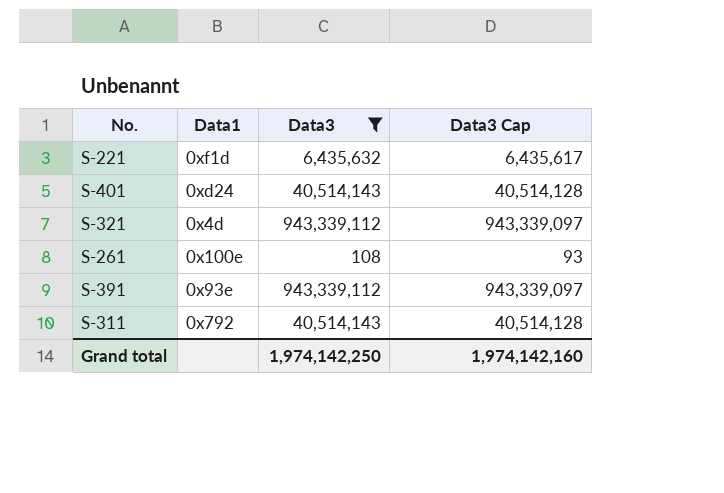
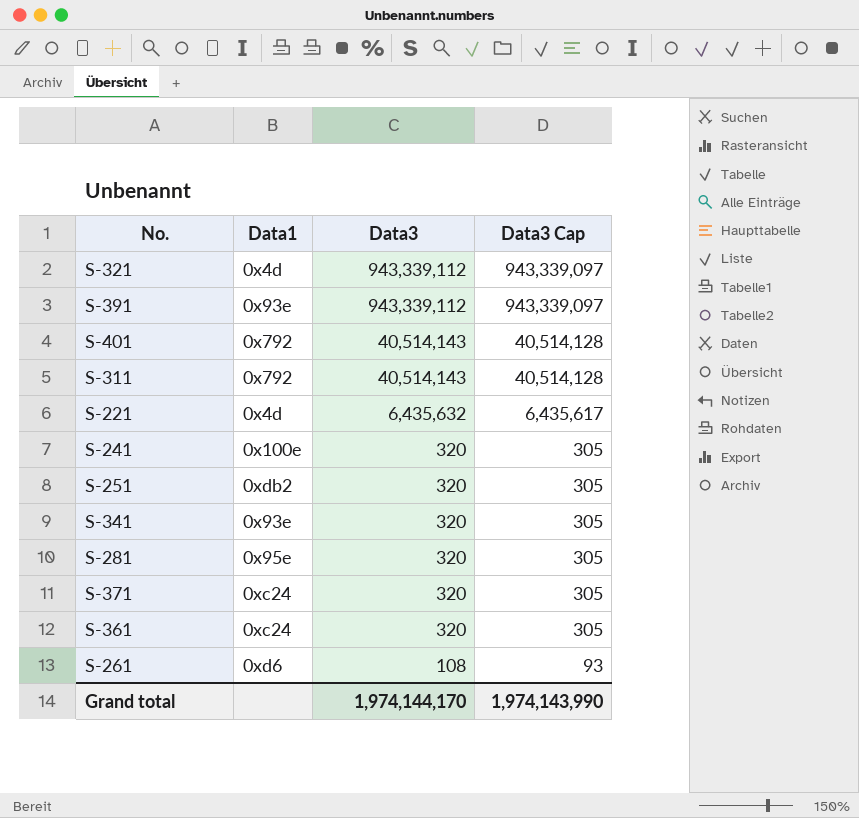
filter: Data3 != 320 -> none
row order: none -> Data3 descending
S-401 | Data1: 0xd24 -> 0x792
S-221 | Data1: 0xf1d -> 0x4d
S-261 | Data1: 0x100e -> 0xd6
Grand total | Data3: 1,974,142,250 -> 1,974,144,170
Grand total | Data3 Cap: 1,974,142,160 -> 1,974,143,990

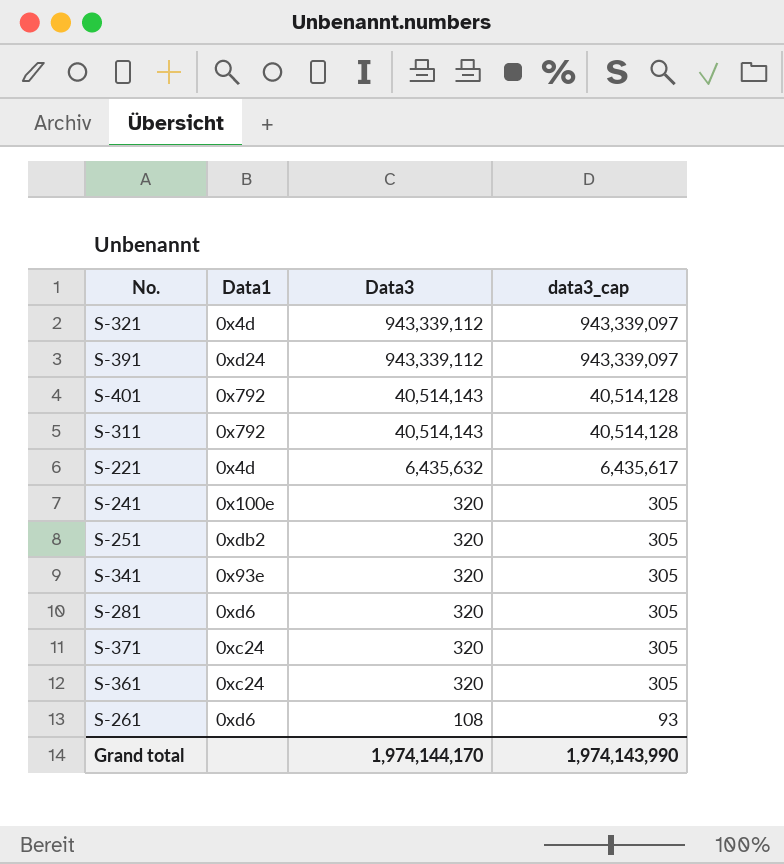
column name: Data3 Cap -> data3_cap
S-391 | Data1: 0x93e -> 0xd24
S-281 | Data1: 0x95e -> 0xd6

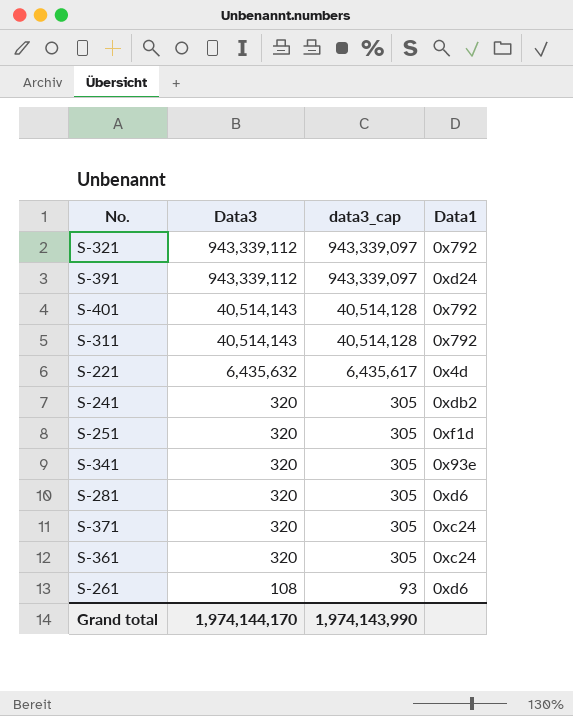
column Data1 | position: 2 -> 4
S-321 | Data1: 0x4d -> 0x792
S-241 | Data1: 0x100e -> 0xdb2
S-251 | Data1: 0xdb2 -> 0xf1d

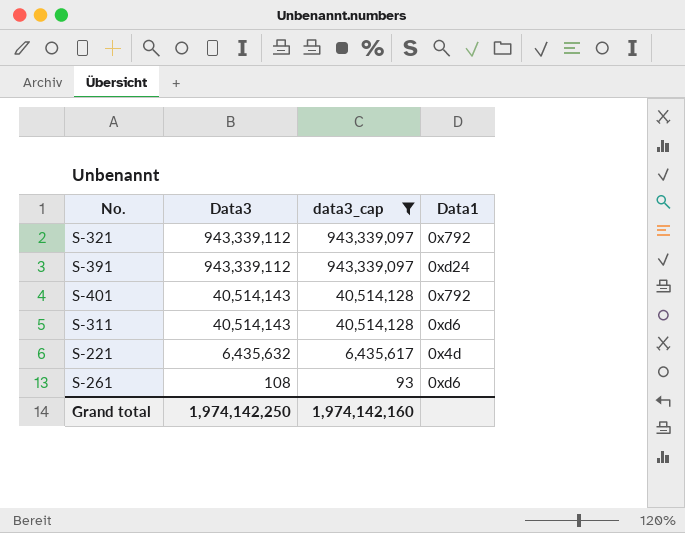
filter: none -> data3_cap != 305
S-311 | Data1: 0x792 -> 0xd6
Grand total | Data3: 1,974,144,170 -> 1,974,142,250
Grand total | data3_cap: 1,974,143,990 -> 1,974,142,160

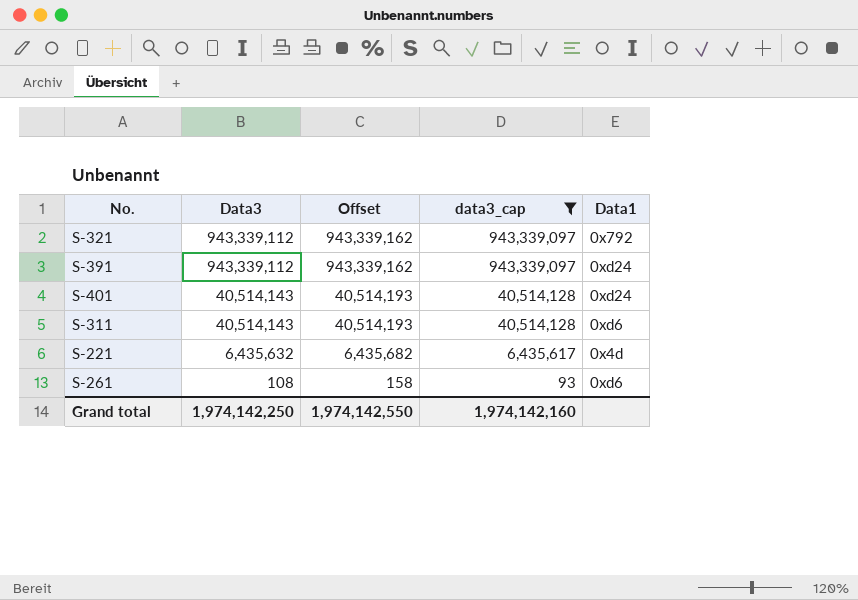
column Offset | formula: none -> [Data3] + 50
S-401 | Data1: 0x792 -> 0xd24

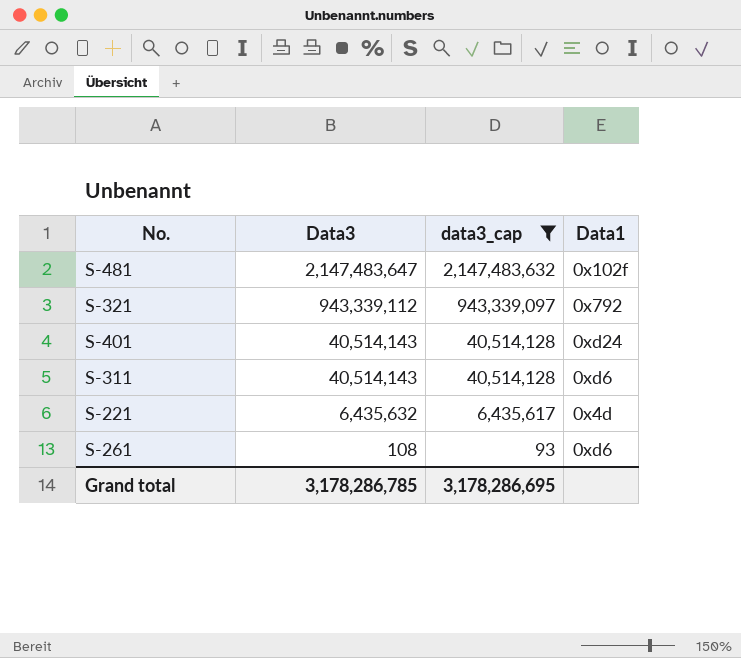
column Offset | formula: [Data3] + 50 -> none
row S-391: 943,339,112 | 943,339,162 | 943,339,097 | 0xd24 -> none
row S-481: none -> 2,147,483,647 | 2,147,483,632 | 0x102f
Grand total | Data3: 1,974,142,250 -> 3,178,286,785
Grand total | data3_cap: 1,974,142,160 -> 3,178,286,695

